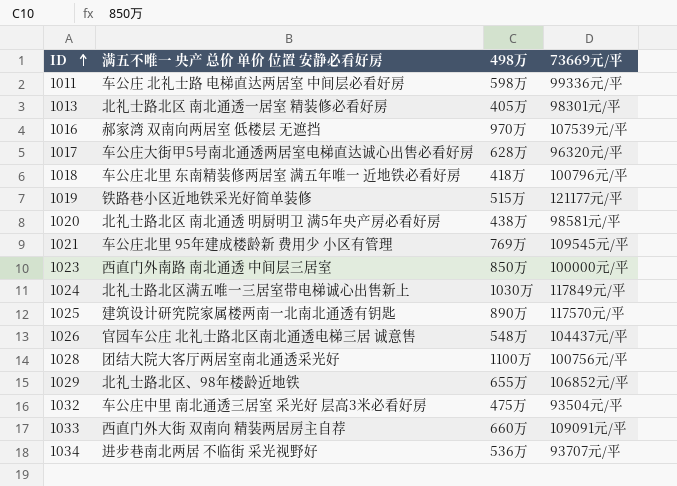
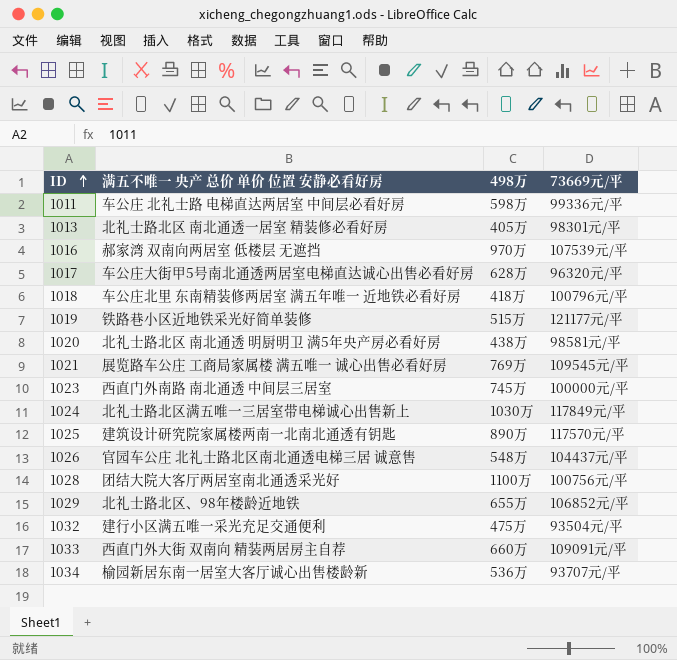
1021 | 满五不唯一 央产 总价 单价 位置 安静必看好房: 车公庄北里 95年建成楼龄新 费用少 小区有管理 -> 展览路车公庄 工商局家属楼 满五唯一 诚心出售必看好房
1023 | 498万: 850万 -> 745万
1032 | 满五不唯一 央产 总价 单价 位置 安静必看好房: 车公庄中里 南北通透三居室 采光好 层高3米必看好房 -> 建行小区满五唯一采光充足交通便利
1034 | 满五不唯一 央产 总价 单价 位置 安静必看好房: 进步巷南北两居 不临街 采光视野好 -> 榆园新居东南一居室大客厅诚心出售楼龄新

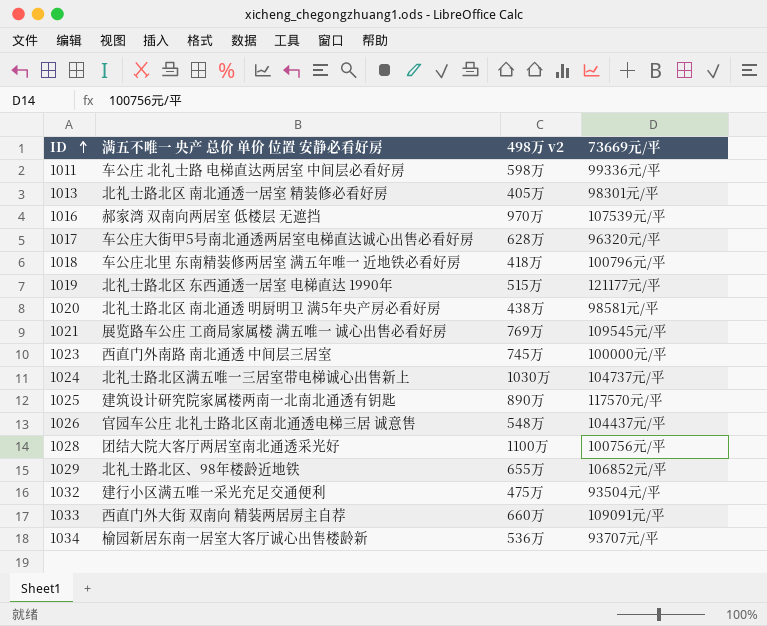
column name: 498万 -> 498万 v2
1019 | 满五不唯一 央产 总价 单价 位置 安静必看好房: 铁路巷小区近地铁采光好简单装修 -> 北礼士路北区 东西通透一居室 电梯直达 1990年
1024 | 73669元/平: 117849元/平 -> 104737元/平

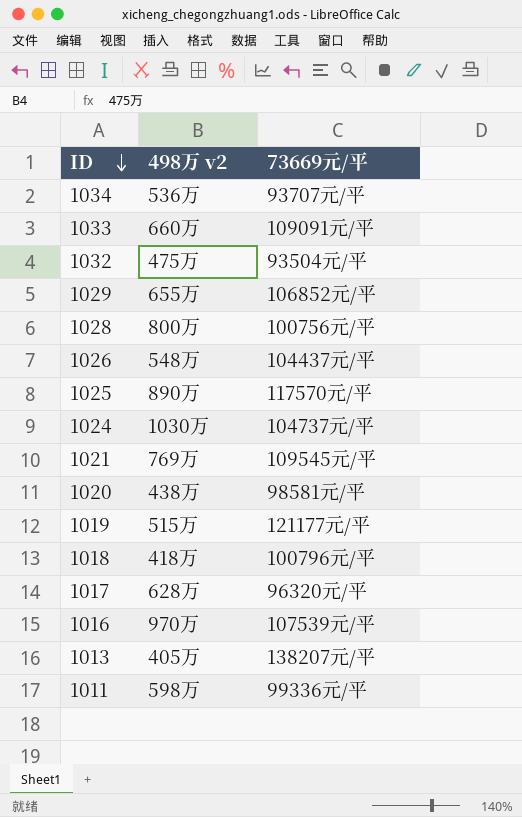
row order: ID ascending -> ID descending
column 满五不唯一 央产 总价 单价 位置 安静必看好房 | position: 2 -> none
row 1023: 西直门外南路 南北通透 中间层三居室 | 745万 | 100000元/平 -> none
1028 | 498万 v2: 1100万 -> 800万
1013 | 73669元/平: 98301元/平 -> 138207元/平

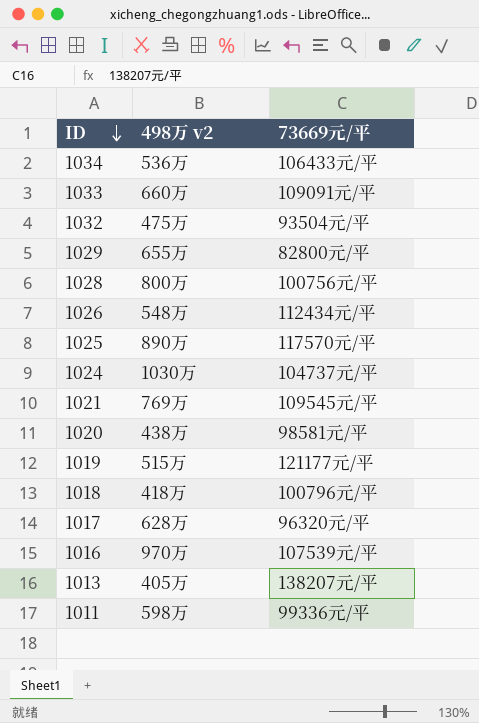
1034 | 73669元/平: 93707元/平 -> 106433元/平
1029 | 73669元/平: 106852元/平 -> 82800元/平
1026 | 73669元/平: 104437元/平 -> 112434元/平

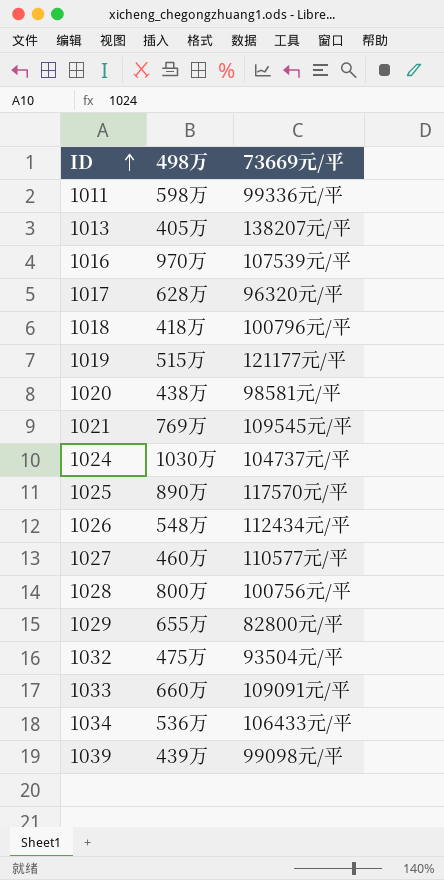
row order: ID descending -> ID ascending
column name: 498万 v2 -> 498万
row 1027: none -> 460万 | 110577元/平
row 1039: none -> 439万 | 99098元/平

